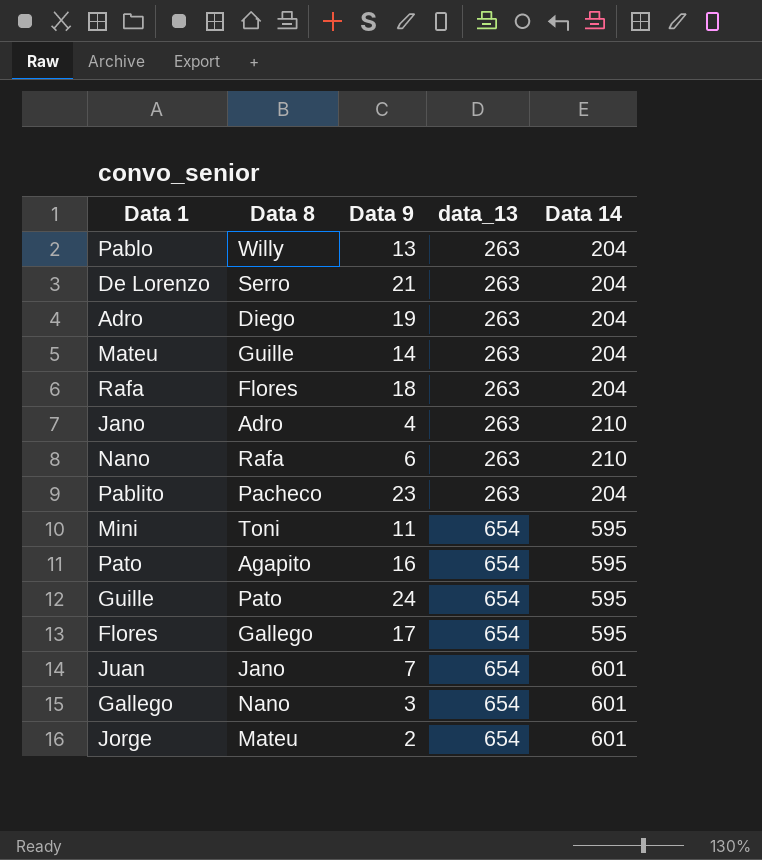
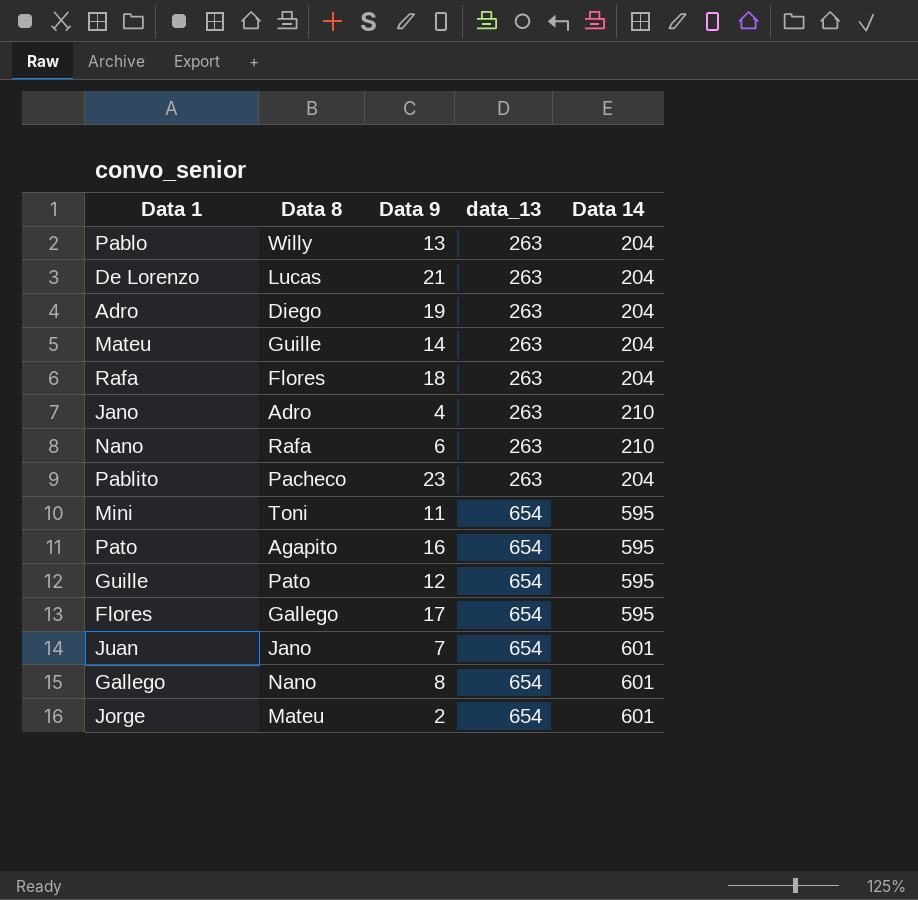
De Lorenzo | Data 8: Serro -> Lucas
Guille | Data 9: 24 -> 12
Gallego | Data 9: 3 -> 8

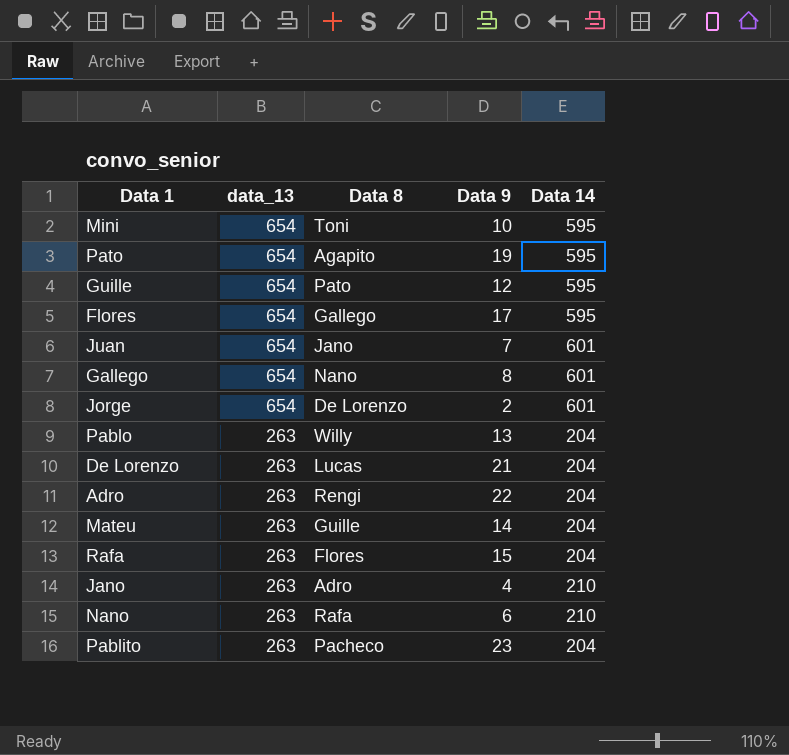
row order: data_13 ascending -> data_13 descending
column data_13 | position: 4 -> 2
Mini | Data 9: 11 -> 10
Pato | Data 9: 16 -> 19
Jorge | Data 8: Mateu -> De Lorenzo
Adro | Data 8: Diego -> Rengi
Adro | Data 9: 19 -> 22
Rafa | Data 9: 18 -> 15

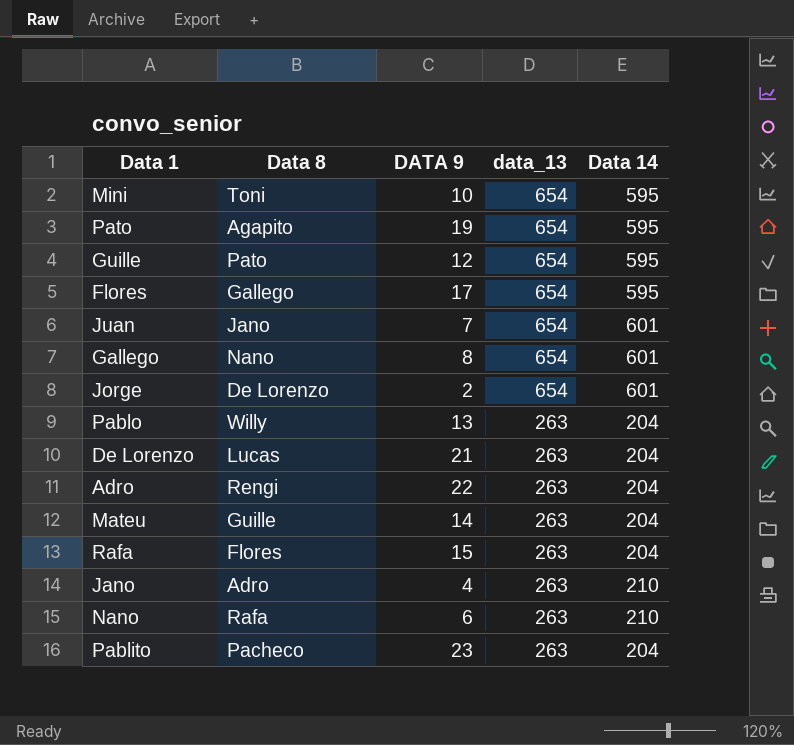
column name: Data 9 -> DATA 9
column data_13 | position: 2 -> 4

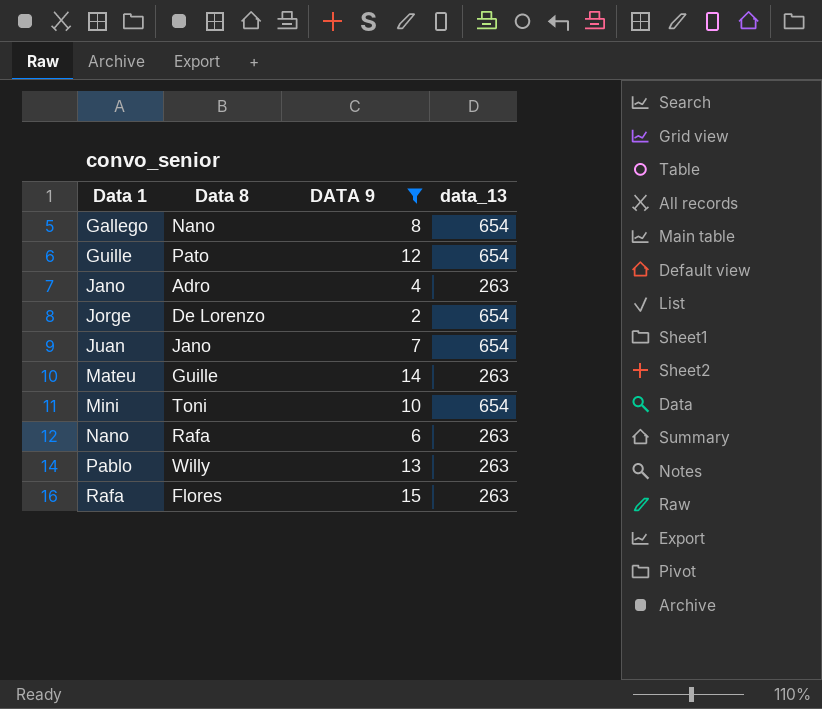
filter: none -> DATA 9 <= 15
row order: data_13 descending -> Data 1 ascending
column Data 14 | position: 5 -> none

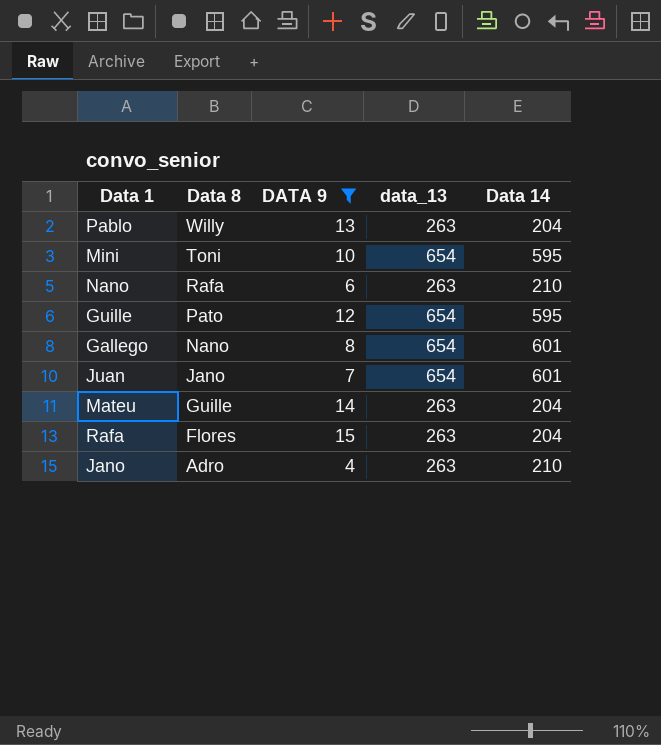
row order: Data 1 ascending -> Data 8 descending
column Data 14 | position: none -> 5
row Jorge: De Lorenzo | 2 | 654 -> none

